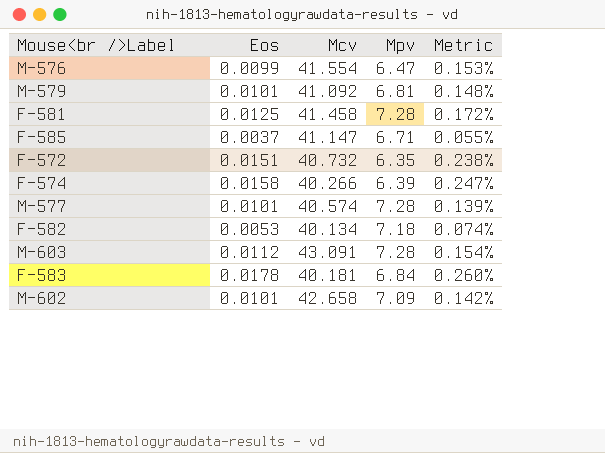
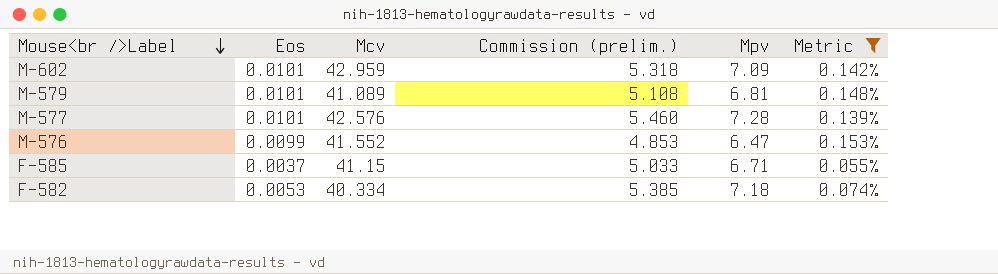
filter: none -> Metric <= 0.153%
row order: none -> Mouse<br />Label descending
column Commission (prelim.) | formula: none -> [Mpv] * 0.75
M-602 | Mcv: 42.658 -> 42.959
M-579 | Mcv: 41.092 -> 41.089
M-577 | Mcv: 40.574 -> 42.576
M-576 | Mcv: 41.554 -> 41.552
F-585 | Mcv: 41.147 -> 41.15
F-582 | Mcv: 40.134 -> 40.334

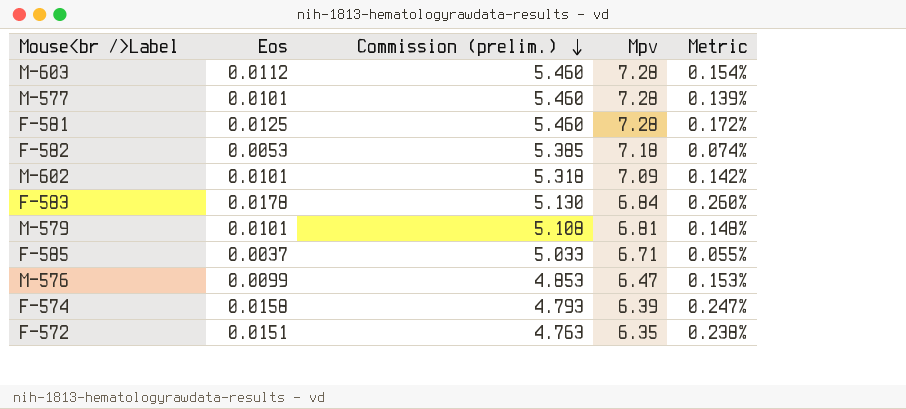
filter: Metric <= 0.153% -> none
row order: Mouse<br />Label descending -> Commission (prelim.) descending
column Mcv | position: 3 -> none

